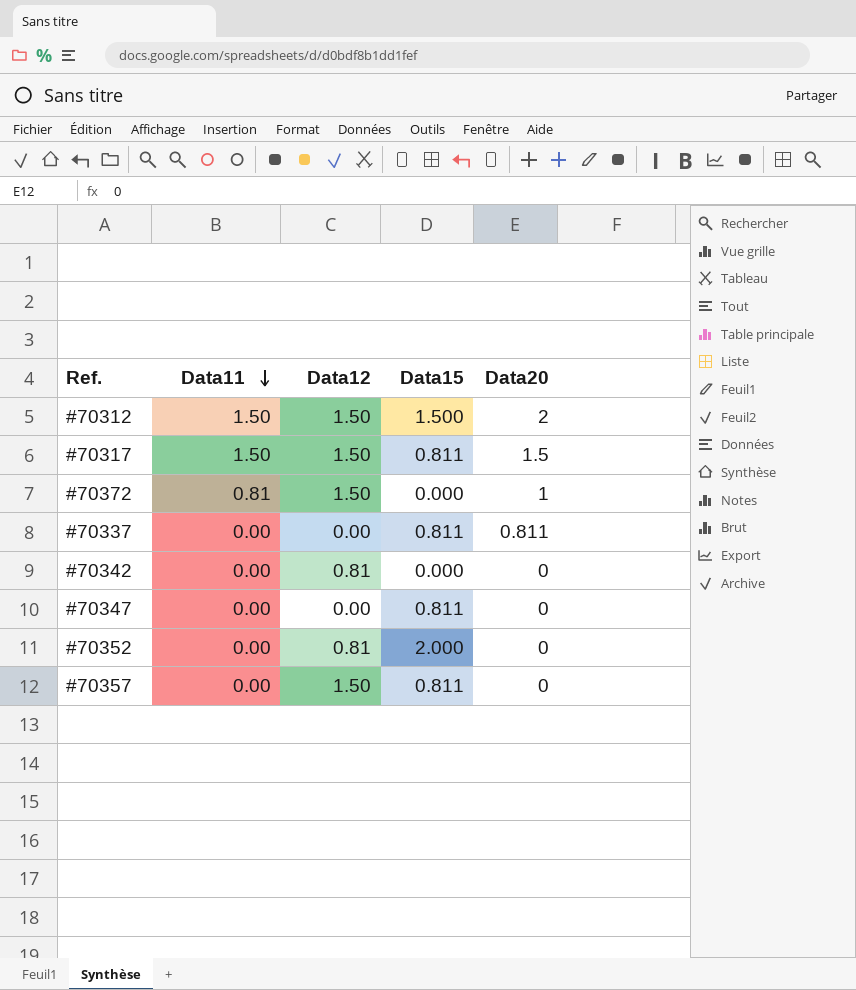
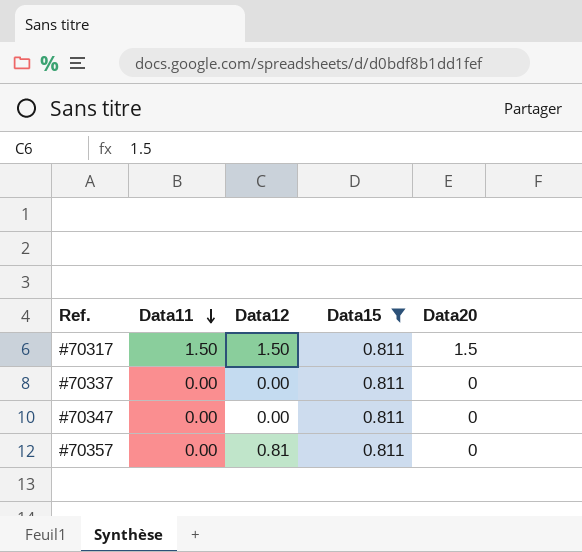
filter: none -> Data15 = 0.811
#70337 | Data20: 0.811 -> 0
#70357 | Data12: 1.50 -> 0.81

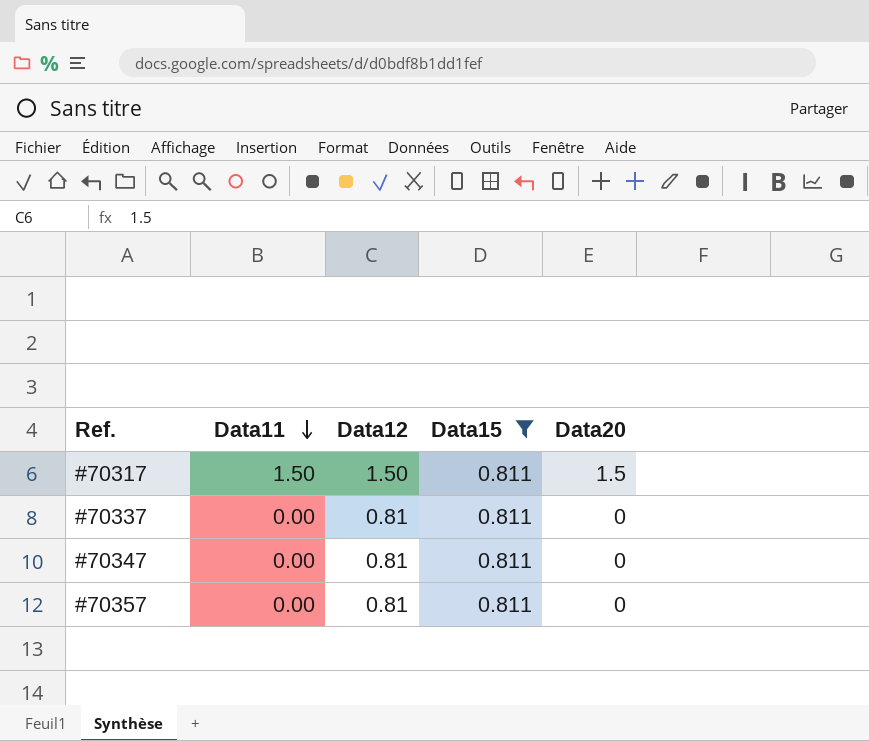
#70337 | Data12: 0.00 -> 0.81
#70347 | Data12: 0.00 -> 0.81

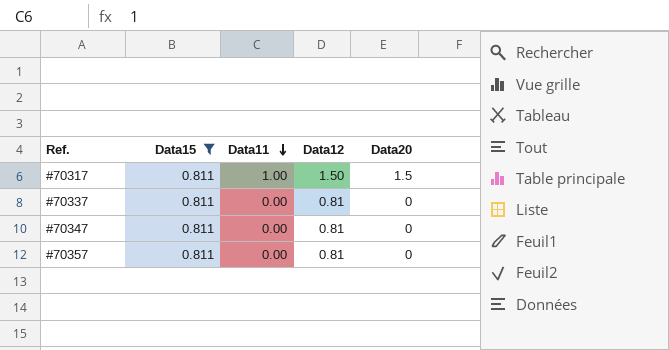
column Data15 | position: 4 -> 2
#70317 | Data11: 1.50 -> 1.00

